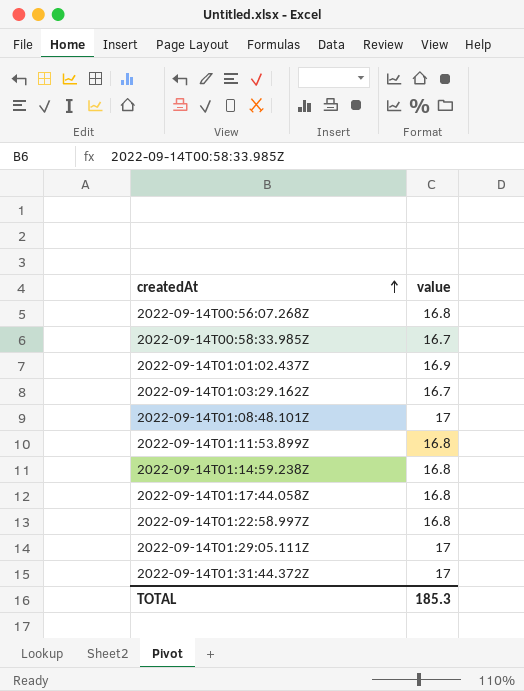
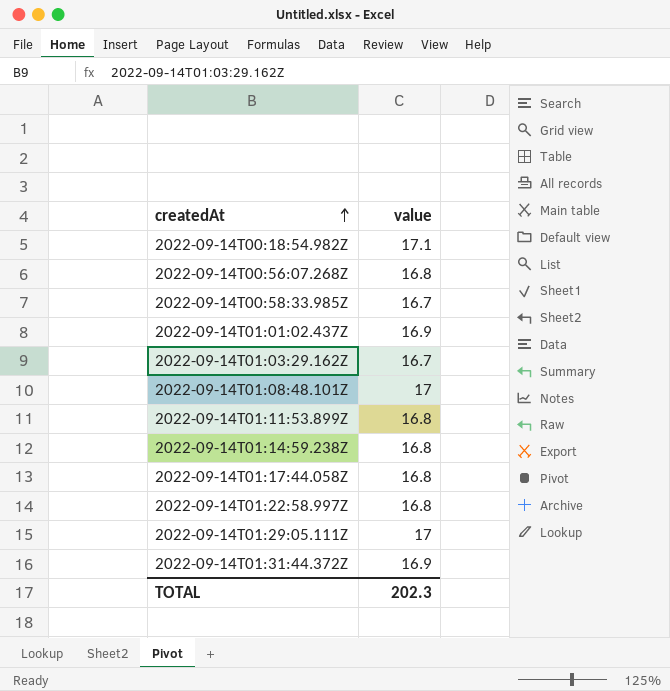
row 2022-09-14T00:18:54.982Z: none -> 17.1
2022-09-14T01:31:44.372Z | value: 17 -> 16.9
TOTAL | value: 185.3 -> 202.3

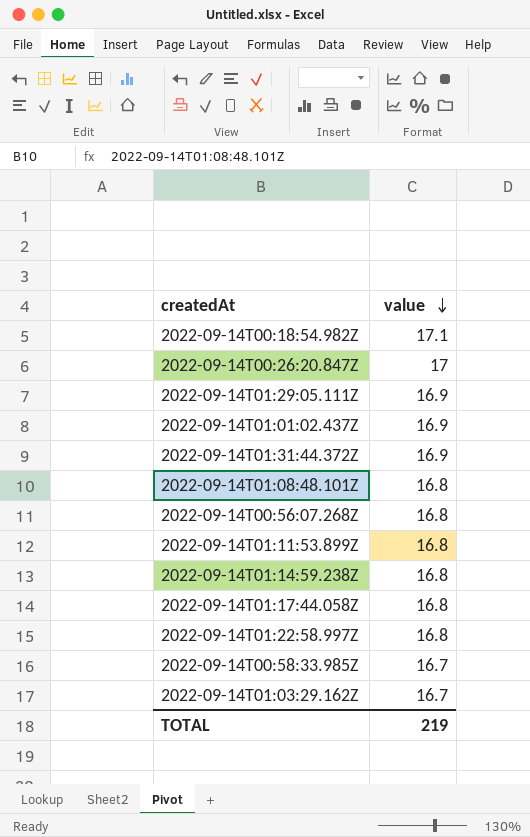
row order: createdAt ascending -> value descending
row 2022-09-14T00:26:20.847Z: none -> 17
2022-09-14T01:29:05.111Z | value: 17 -> 16.9
2022-09-14T01:08:48.101Z | value: 17 -> 16.8
TOTAL | value: 202.3 -> 219

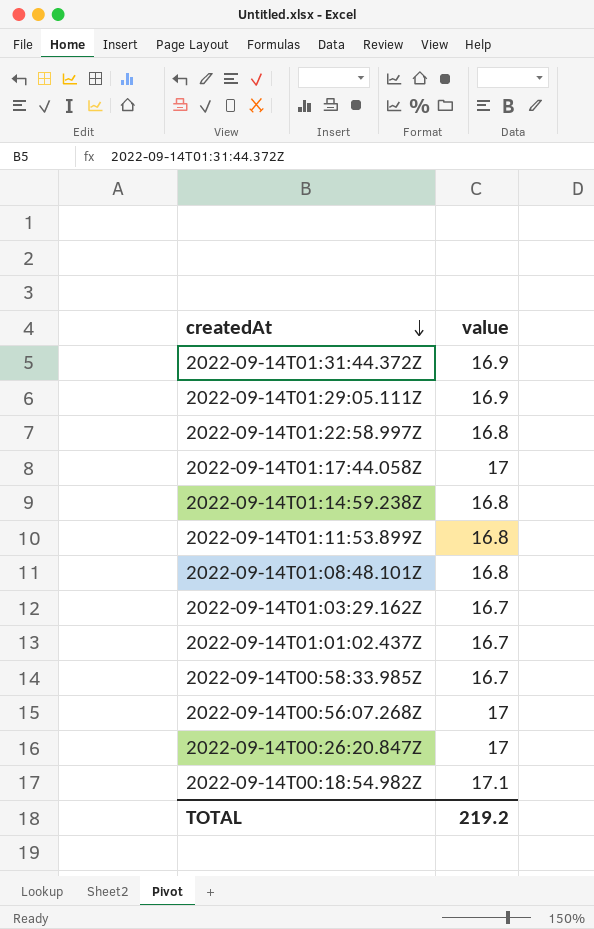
row order: value descending -> createdAt descending
2022-09-14T01:17:44.058Z | value: 16.8 -> 17
2022-09-14T01:01:02.437Z | value: 16.9 -> 16.7
2022-09-14T00:56:07.268Z | value: 16.8 -> 17
TOTAL | value: 219 -> 219.2

